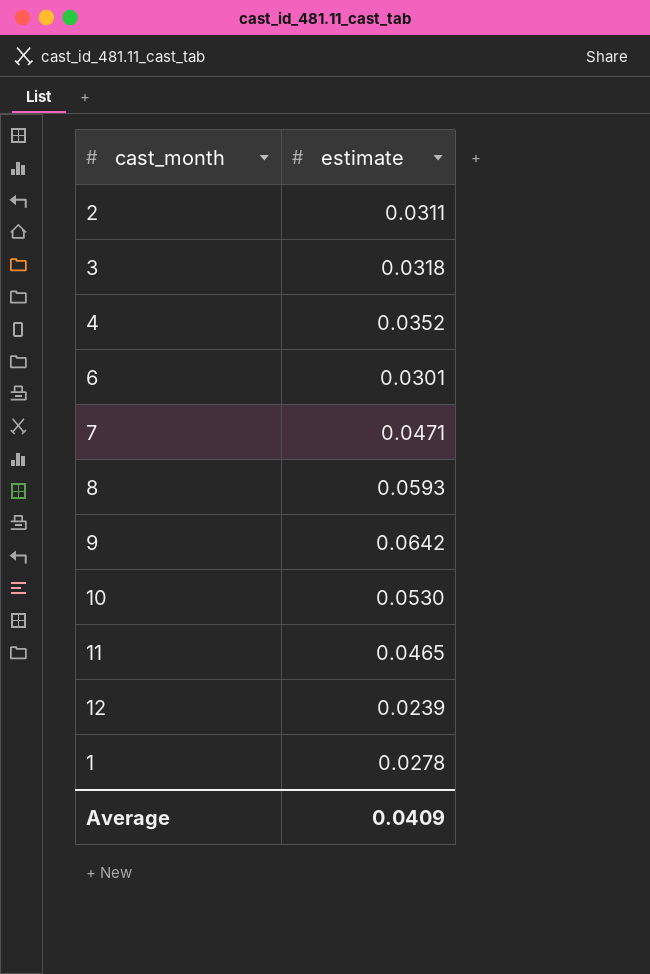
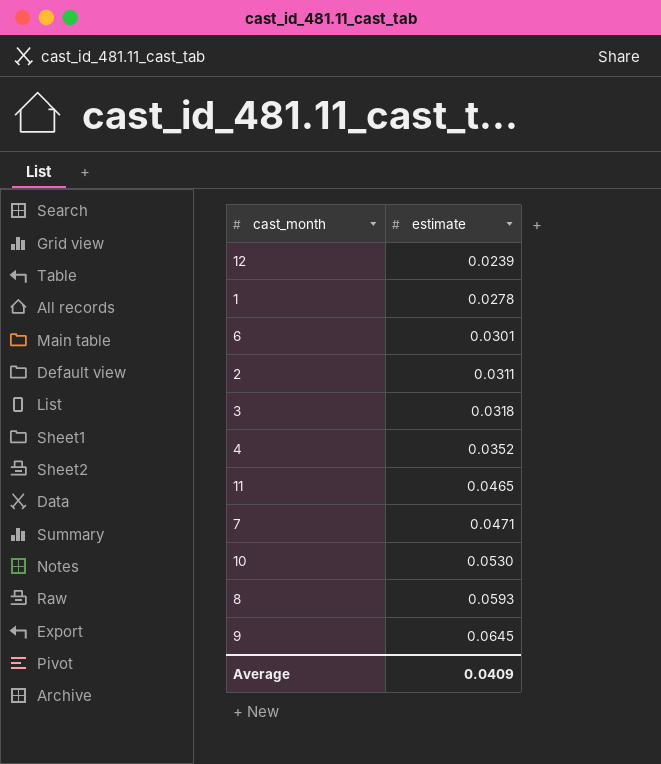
row order: none -> estimate ascending
9 | estimate: 0.0642 -> 0.0645

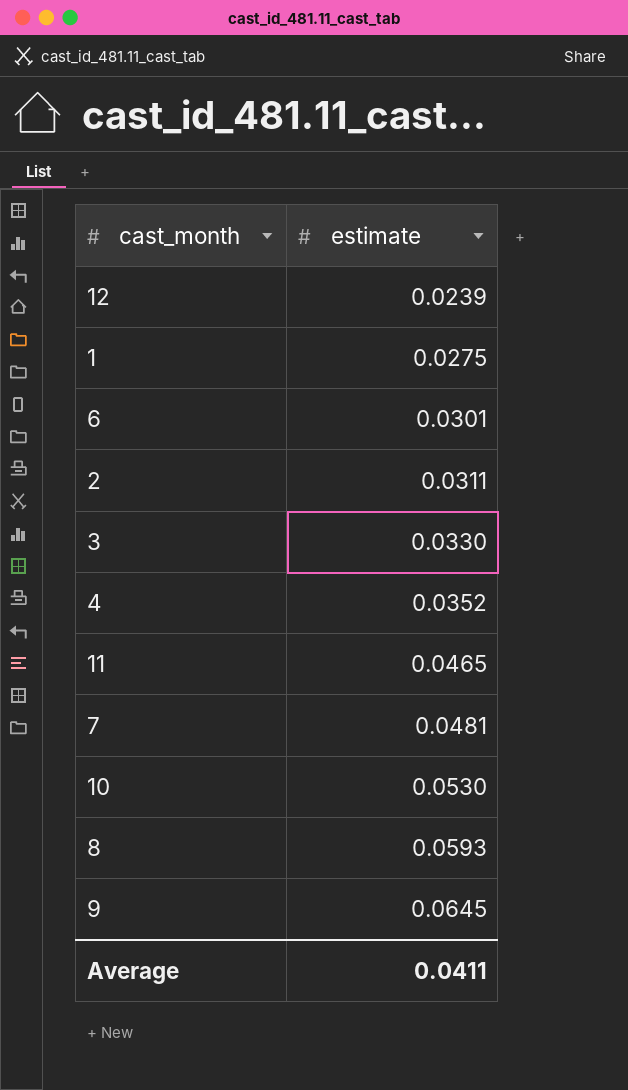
1 | estimate: 0.0278 -> 0.0275
3 | estimate: 0.0318 -> 0.0330
7 | estimate: 0.0471 -> 0.0481
Average | estimate: 0.0409 -> 0.0411

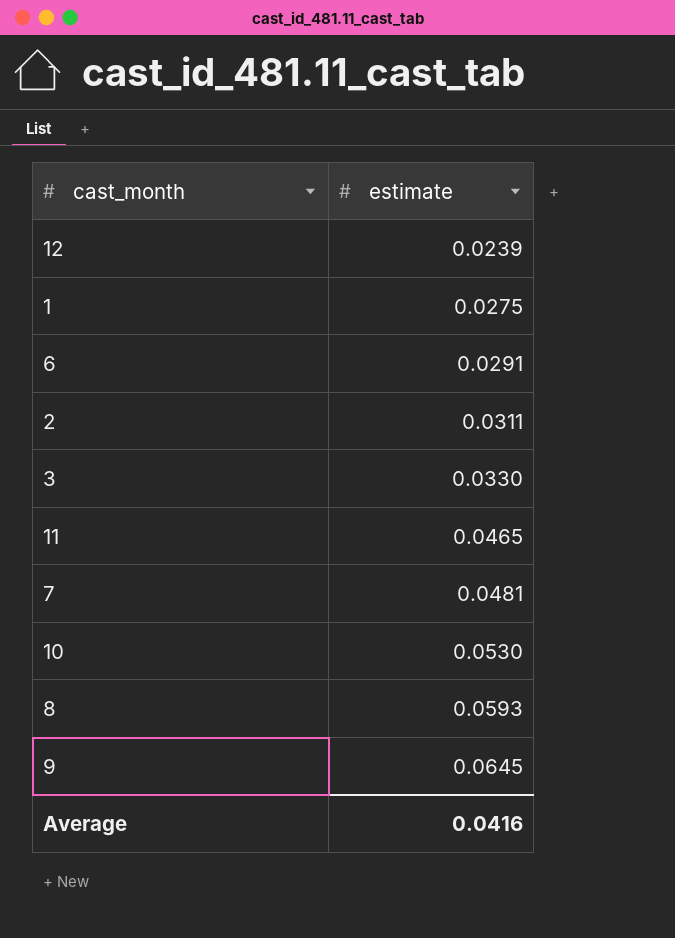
row 4: 0.0352 -> none
6 | estimate: 0.0301 -> 0.0291
Average | estimate: 0.0411 -> 0.0416

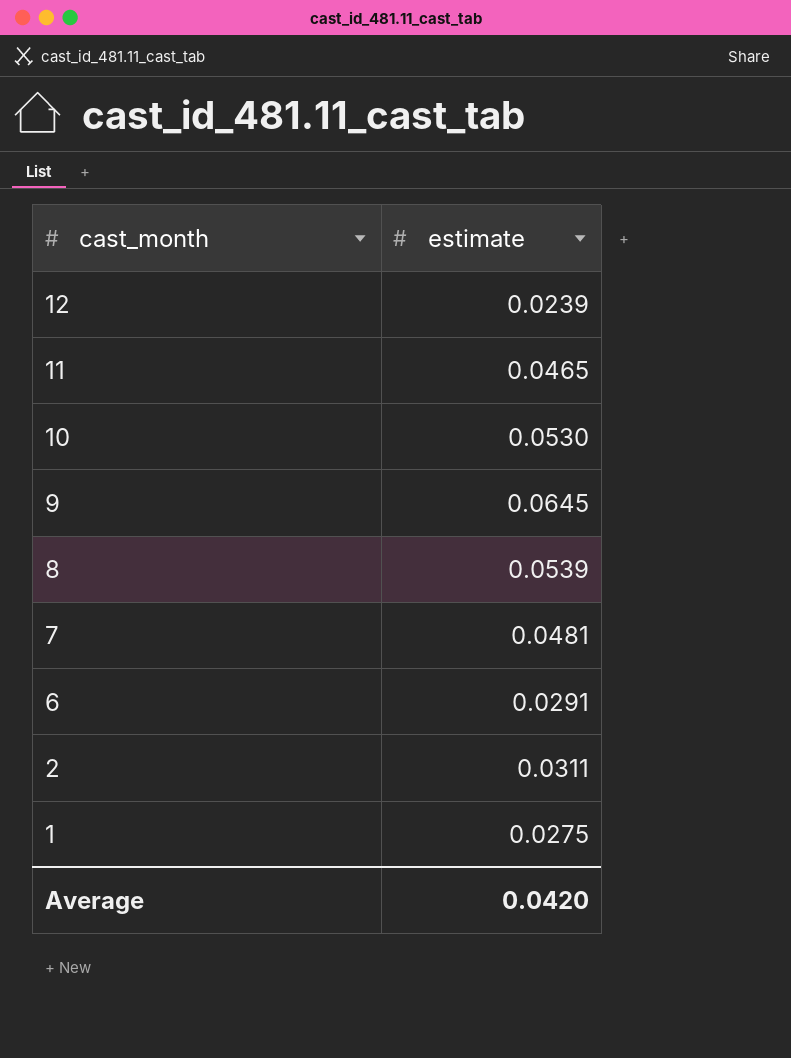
row order: estimate ascending -> cast_month descending
row 3: 0.0330 -> none
8 | estimate: 0.0593 -> 0.0539
Average | estimate: 0.0416 -> 0.0420

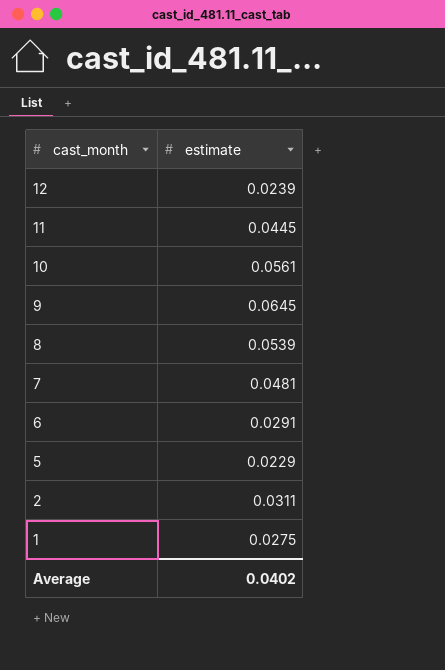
11 | estimate: 0.0465 -> 0.0445
10 | estimate: 0.0530 -> 0.0561
row 5: none -> 0.0229
Average | estimate: 0.0420 -> 0.0402

